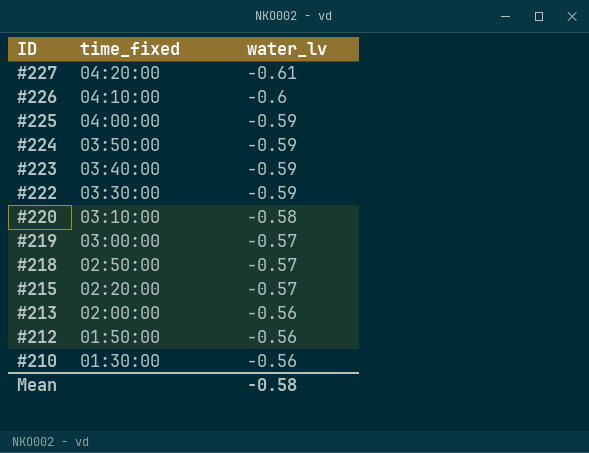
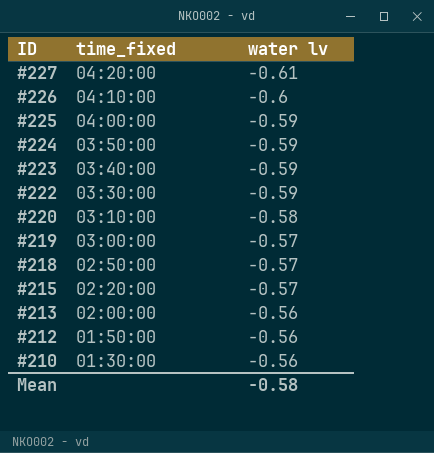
column name: water_lv -> water lv

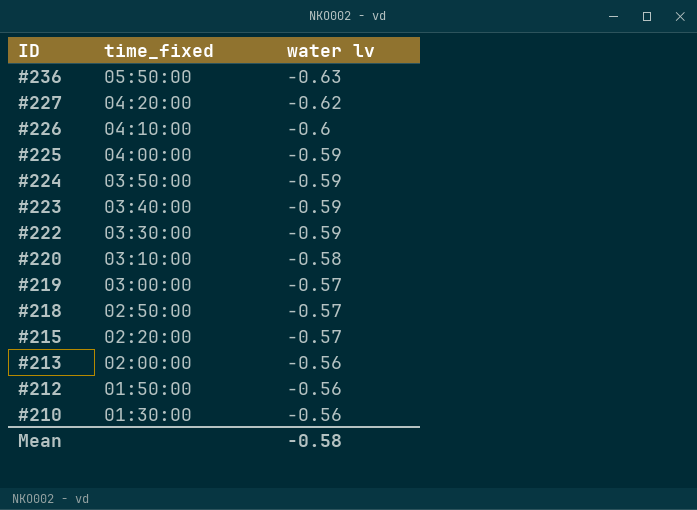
row #236: none -> 05:50:00 | -0.63
#227 | water lv: -0.61 -> -0.62

